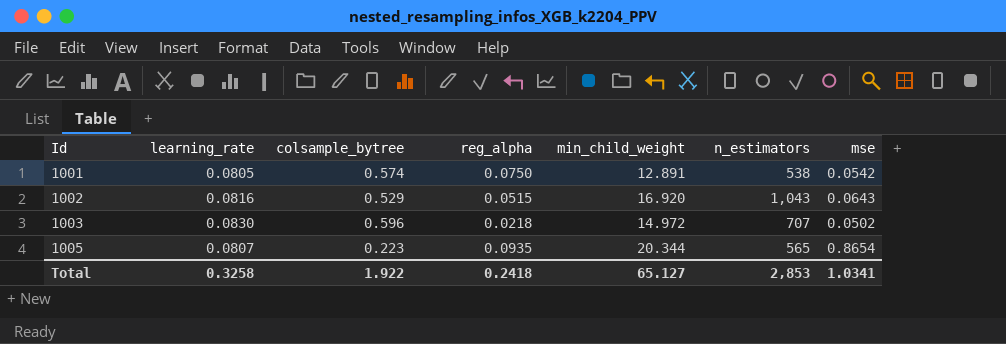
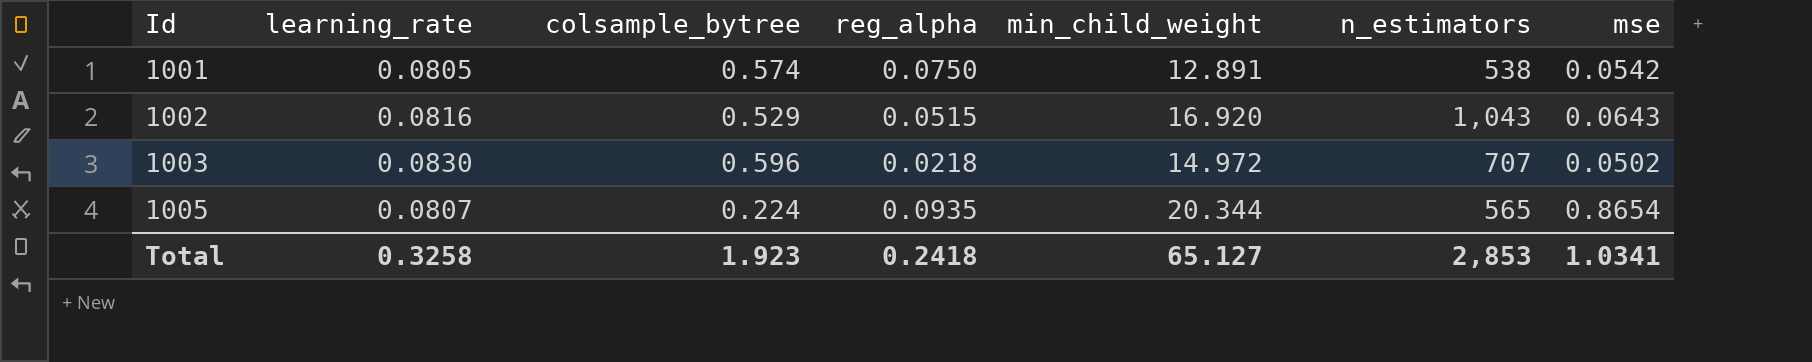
1005 | colsample_bytree: 0.223 -> 0.224
Total | colsample_bytree: 1.922 -> 1.923

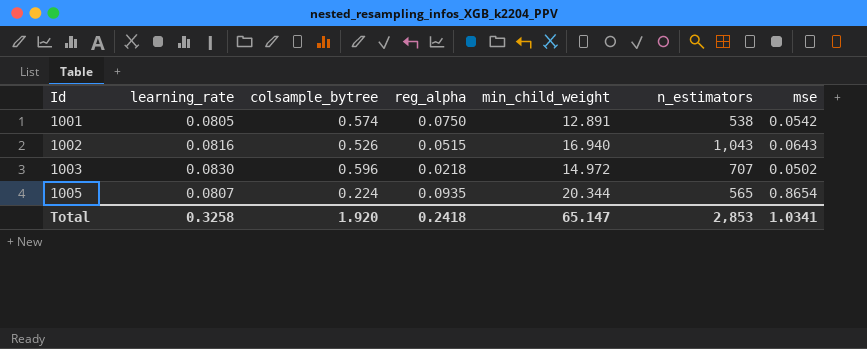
1002 | colsample_bytree: 0.529 -> 0.526
1002 | min_child_weight: 16.920 -> 16.940
Total | colsample_bytree: 1.923 -> 1.920
Total | min_child_weight: 65.127 -> 65.147

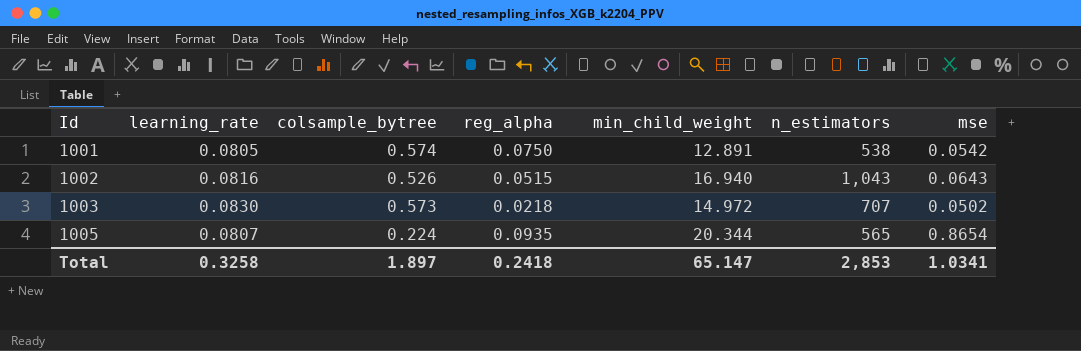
1003 | colsample_bytree: 0.596 -> 0.573
Total | colsample_bytree: 1.920 -> 1.897

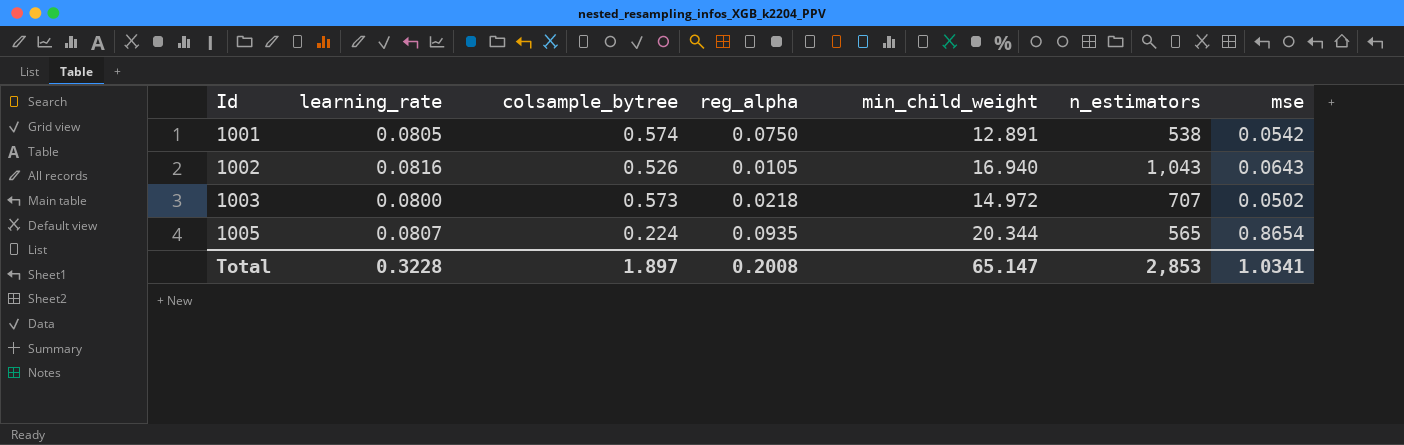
1002 | reg_alpha: 0.0515 -> 0.0105
1003 | learning_rate: 0.0830 -> 0.0800
Total | learning_rate: 0.3258 -> 0.3228
Total | reg_alpha: 0.2418 -> 0.2008

